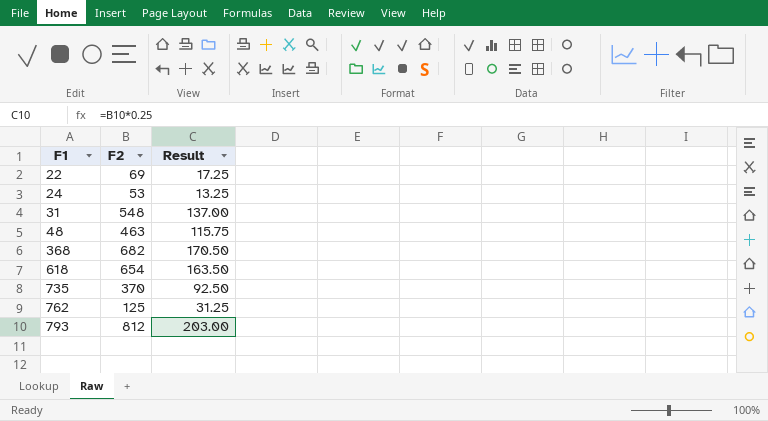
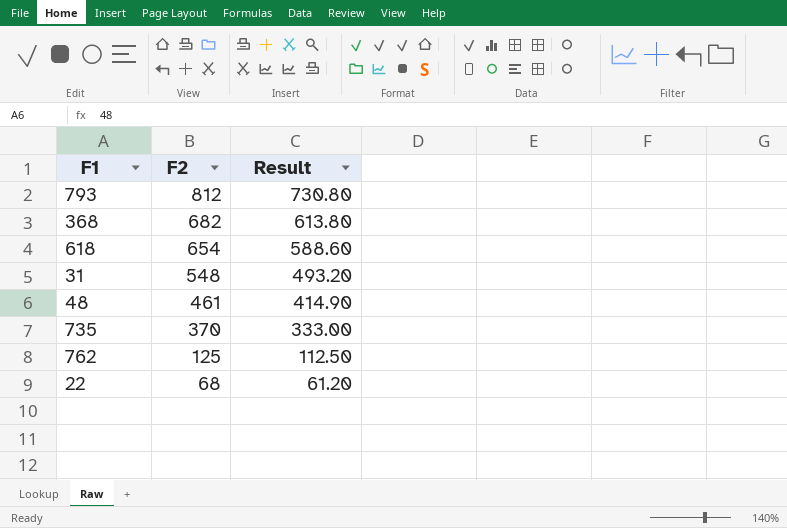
row order: F1 ascending -> F2 descending
column Result | formula: [F2] * 0.25 -> [F2] * 0.9
row 24: 53 | 13.25 -> none
48 | F2: 463 -> 461
22 | F2: 69 -> 68

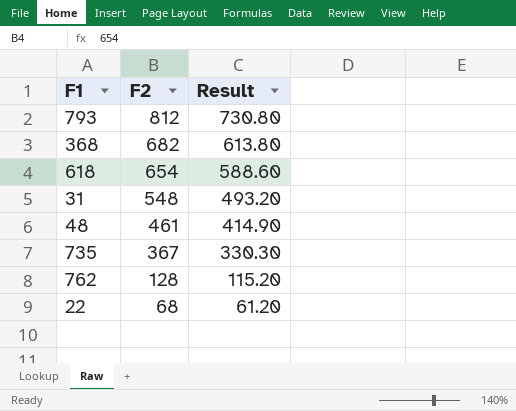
735 | F2: 370 -> 367
735 | Result: 333.00 -> 330.30
762 | F2: 125 -> 128
762 | Result: 112.50 -> 115.20

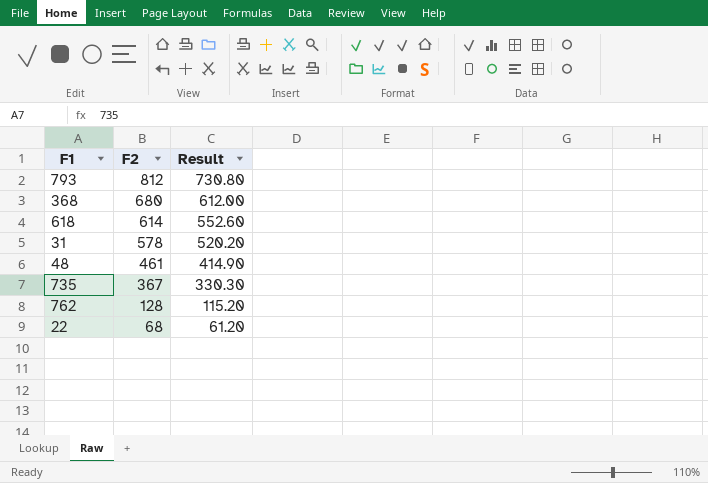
368 | F2: 682 -> 680
368 | Result: 613.80 -> 612.00
618 | F2: 654 -> 614
618 | Result: 588.60 -> 552.60
31 | F2: 548 -> 578
31 | Result: 493.20 -> 520.20

